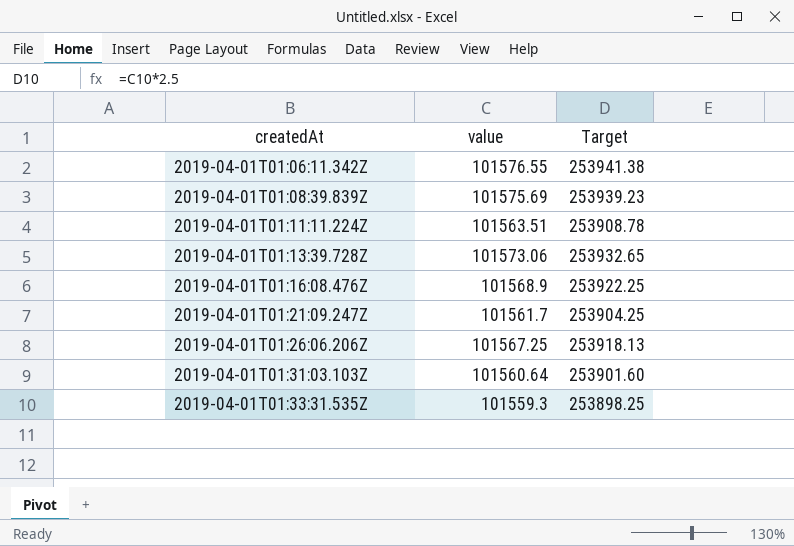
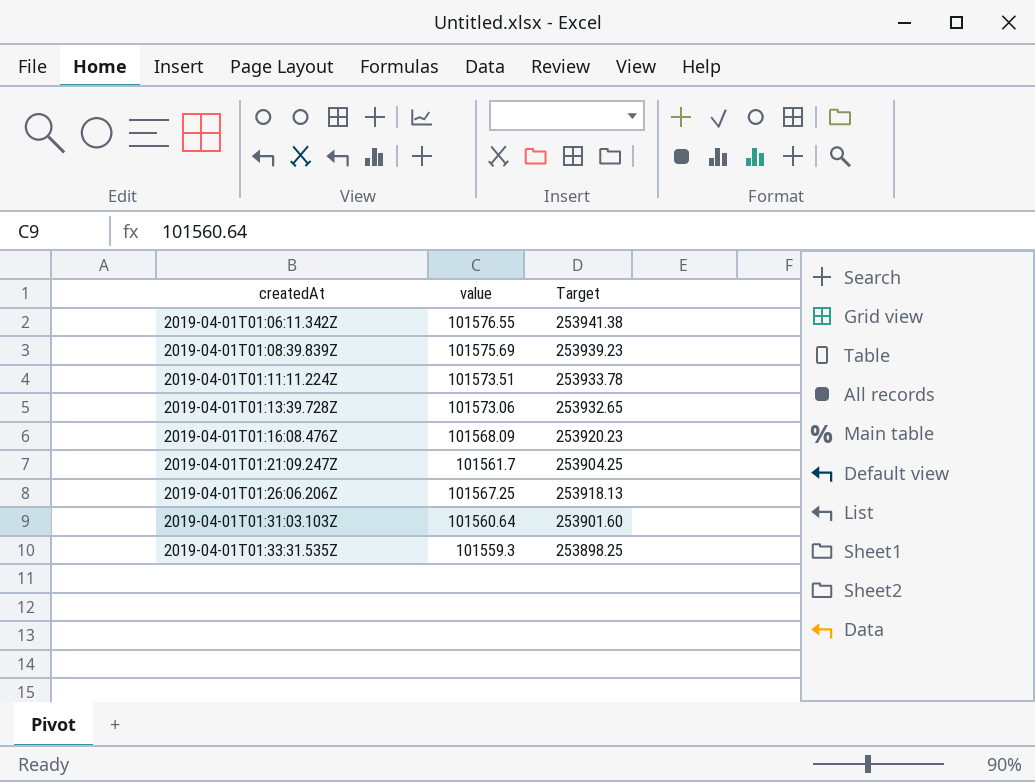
2019-04-01T01:11:11.224Z | value: 101563.51 -> 101573.51
2019-04-01T01:11:11.224Z | Target: 253908.78 -> 253933.78
2019-04-01T01:16:08.476Z | value: 101568.9 -> 101568.09
2019-04-01T01:16:08.476Z | Target: 253922.25 -> 253920.23

